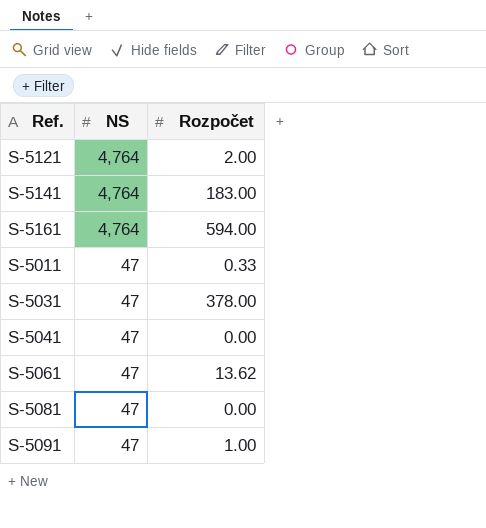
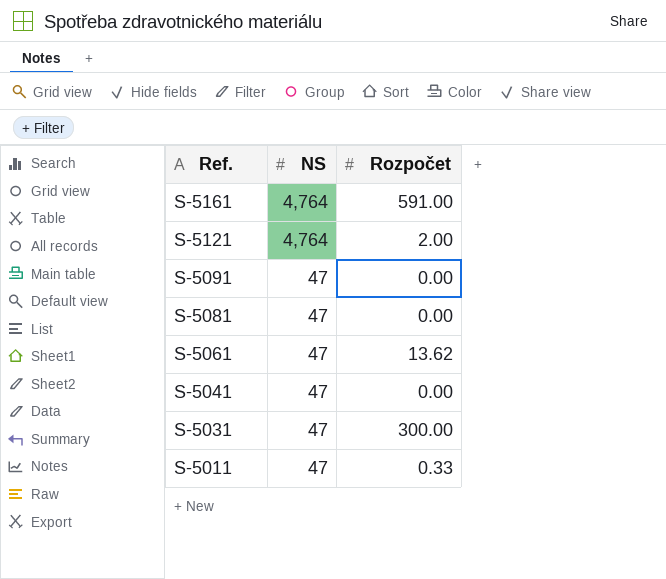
row order: NS descending -> Ref. descending
row S-5141: 4,764 | 183.00 -> none
S-5161 | Rozpočet: 594.00 -> 591.00
S-5091 | Rozpočet: 1.00 -> 0.00
S-5031 | Rozpočet: 378.00 -> 300.00

